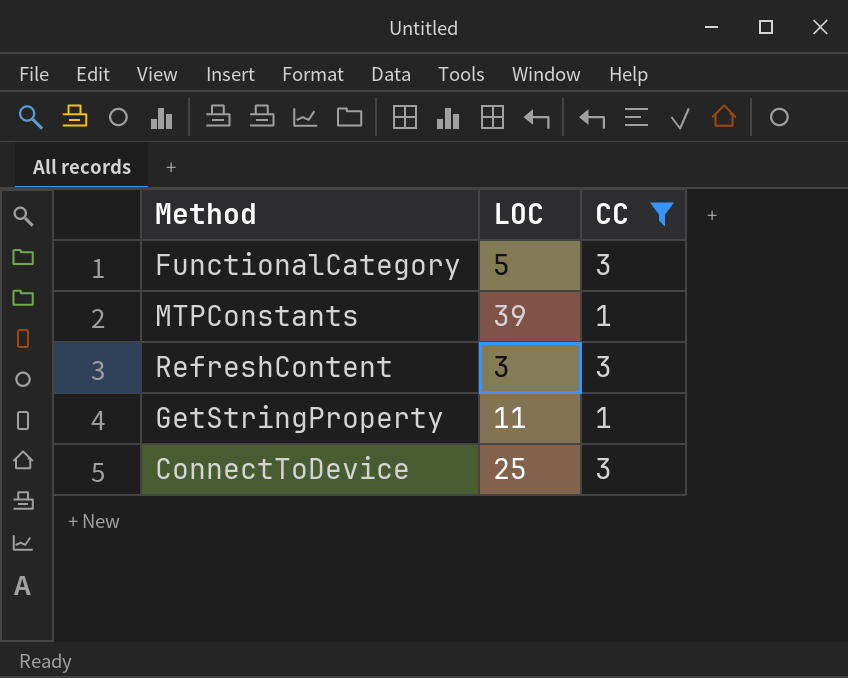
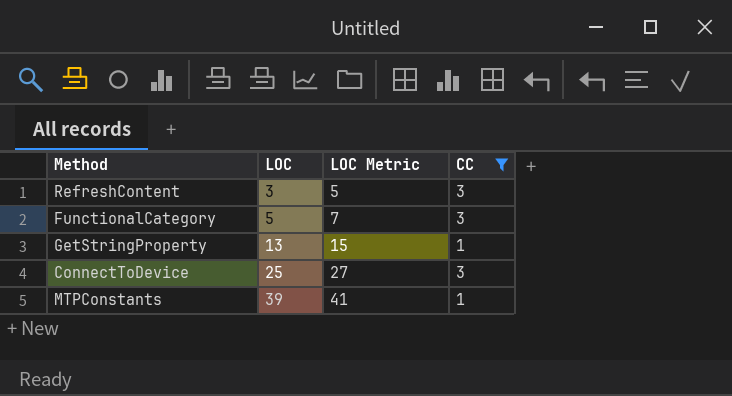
row order: none -> LOC ascending
column LOC Metric | formula: none -> [LOC] + 2
GetStringProperty | LOC: 11 -> 13

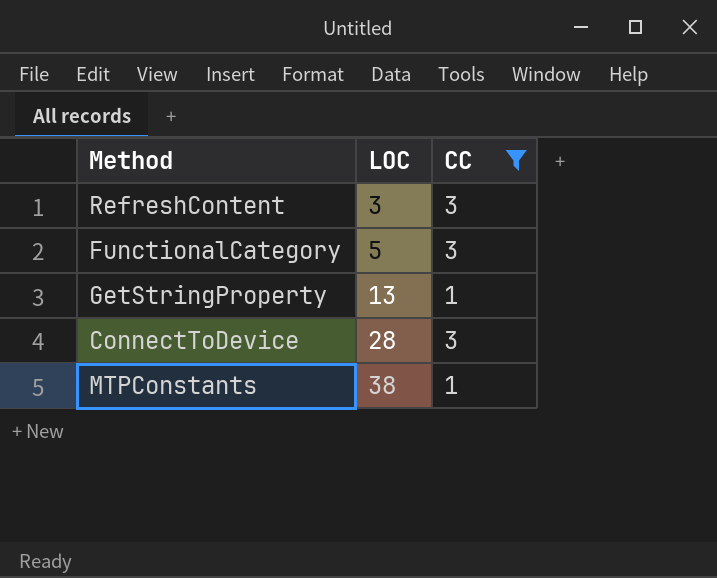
column LOC Metric | formula: [LOC] + 2 -> none
ConnectToDevice | LOC: 25 -> 28
MTPConstants | LOC: 39 -> 38

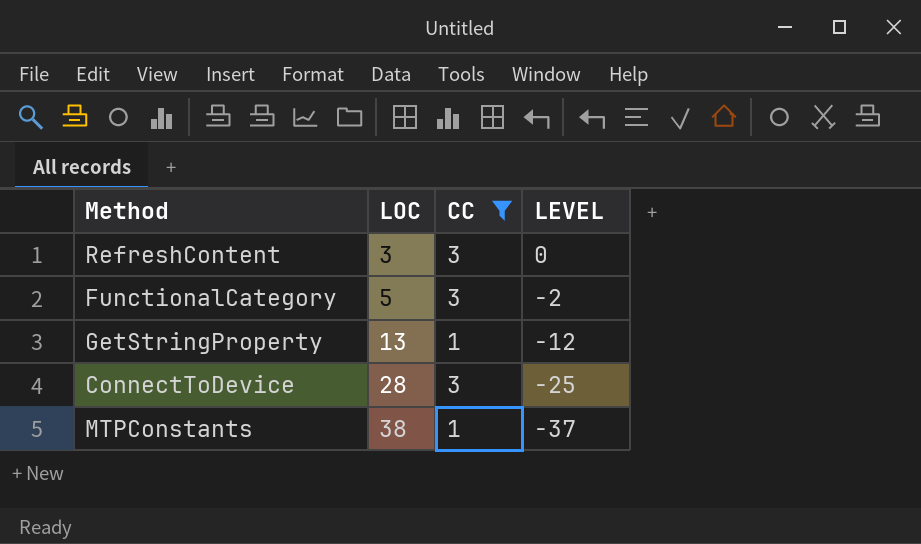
column LEVEL | formula: none -> [CC] - [LOC]

